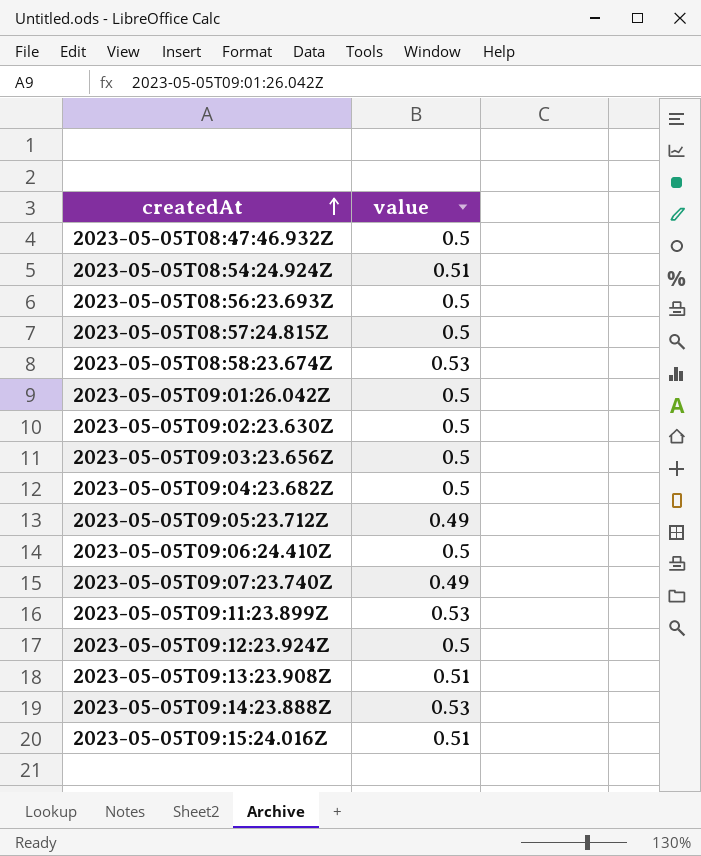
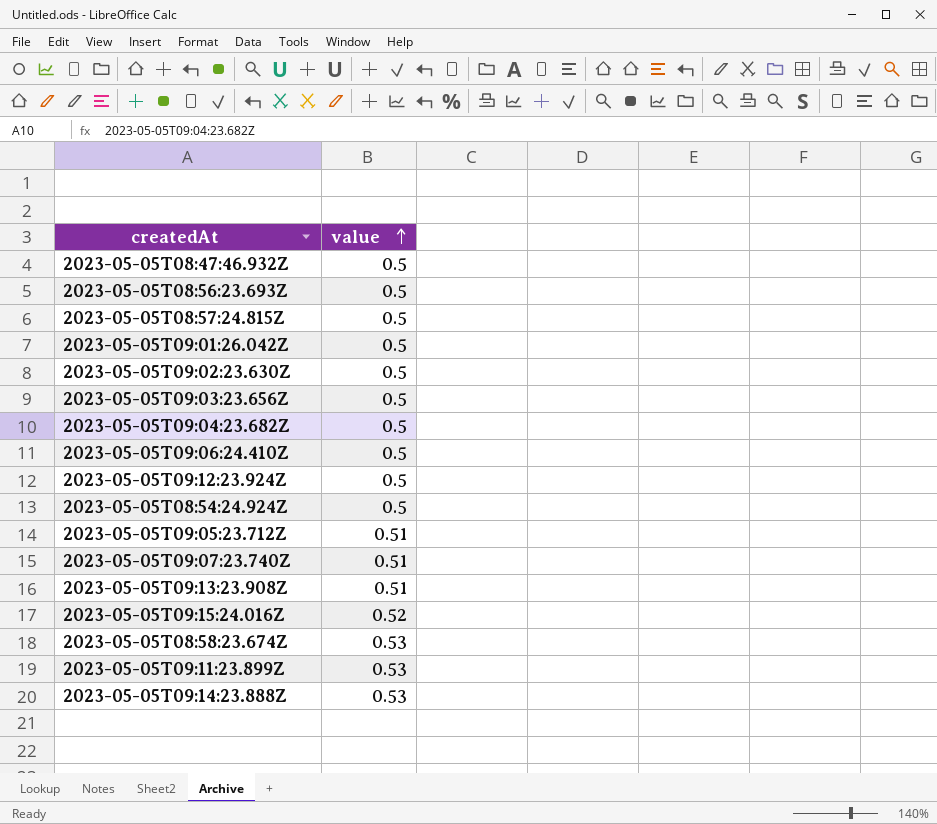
row order: createdAt ascending -> value ascending
2023-05-05T08:54:24.924Z | value: 0.51 -> 0.5
2023-05-05T09:05:23.712Z | value: 0.49 -> 0.51
2023-05-05T09:07:23.740Z | value: 0.49 -> 0.51
2023-05-05T09:15:24.016Z | value: 0.51 -> 0.52

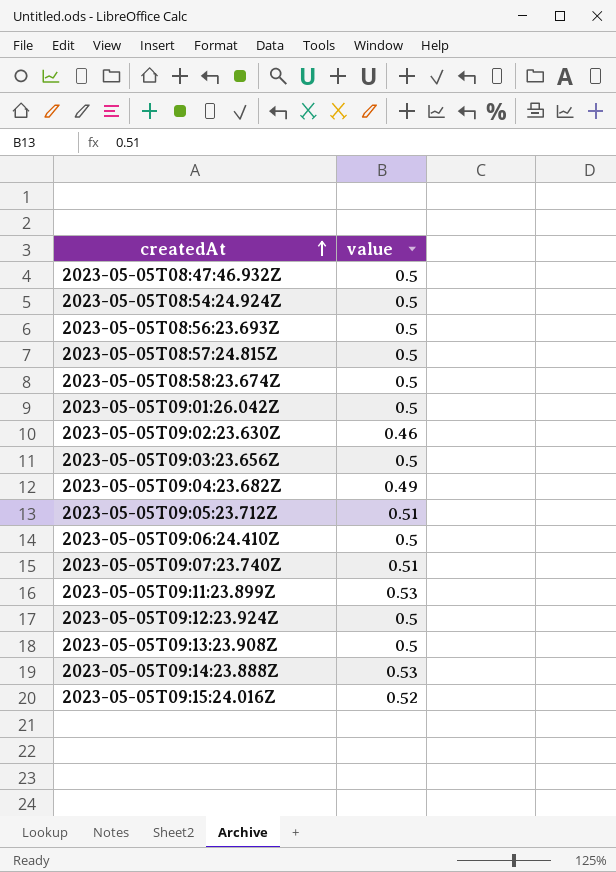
row order: value ascending -> createdAt ascending
2023-05-05T08:58:23.674Z | value: 0.53 -> 0.5
2023-05-05T09:02:23.630Z | value: 0.5 -> 0.46
2023-05-05T09:04:23.682Z | value: 0.5 -> 0.49
2023-05-05T09:13:23.908Z | value: 0.51 -> 0.5

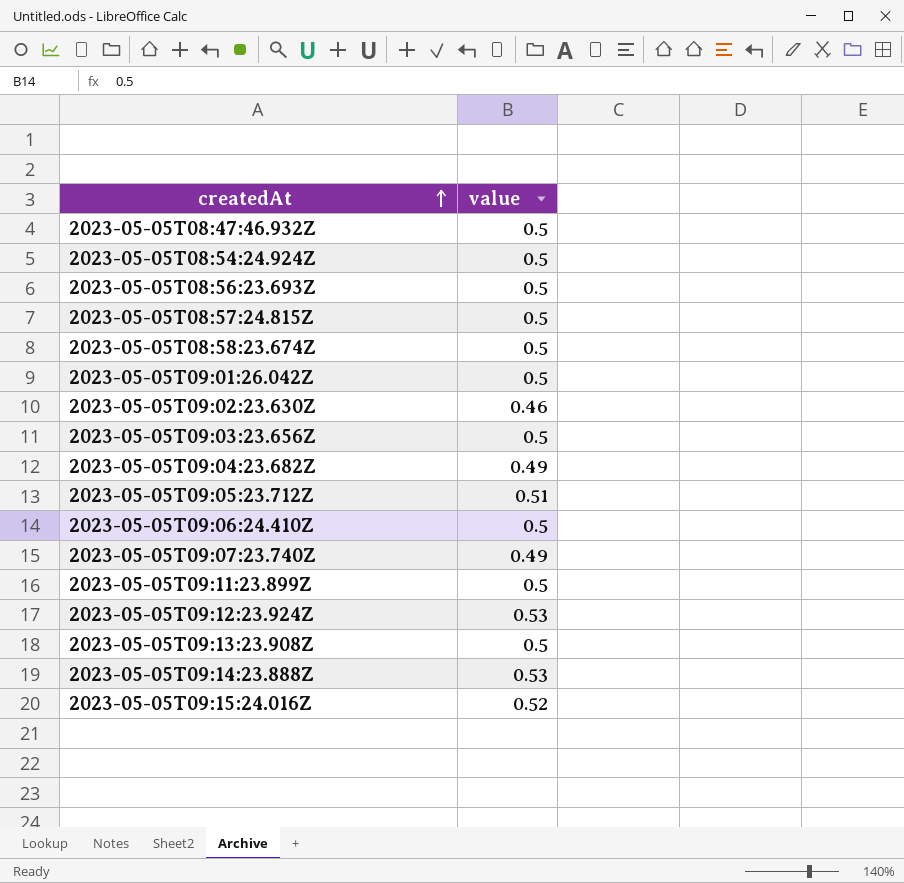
2023-05-05T09:07:23.740Z | value: 0.51 -> 0.49
2023-05-05T09:11:23.899Z | value: 0.53 -> 0.5
2023-05-05T09:12:23.924Z | value: 0.5 -> 0.53

